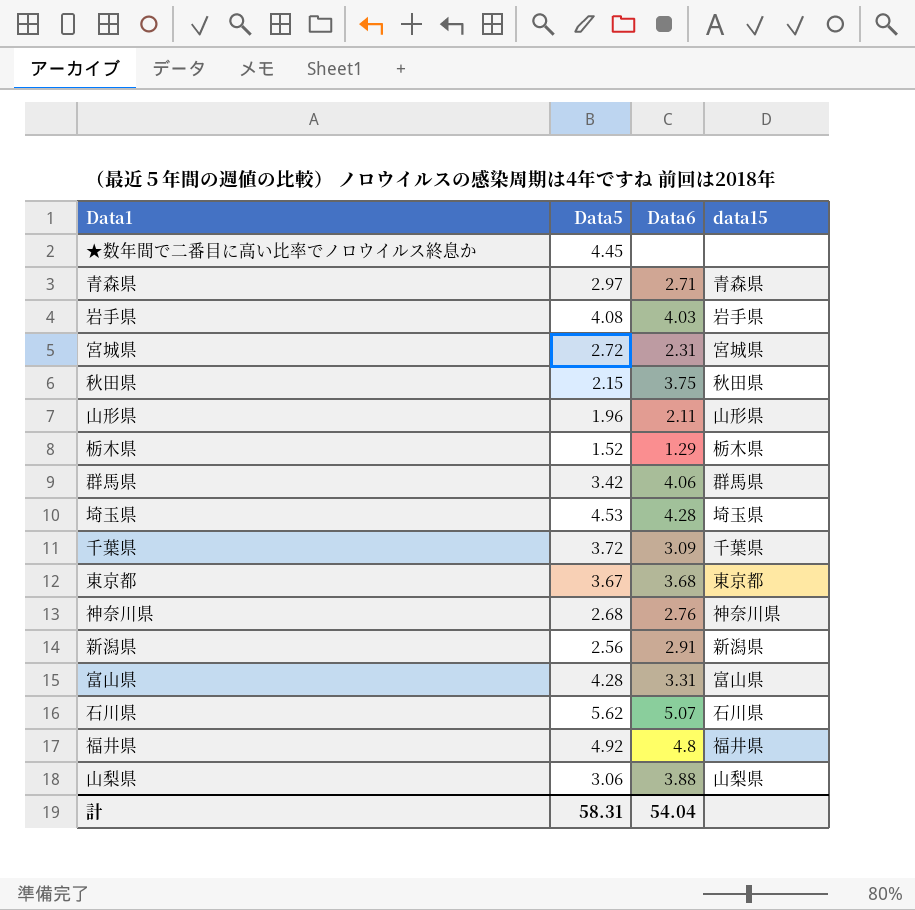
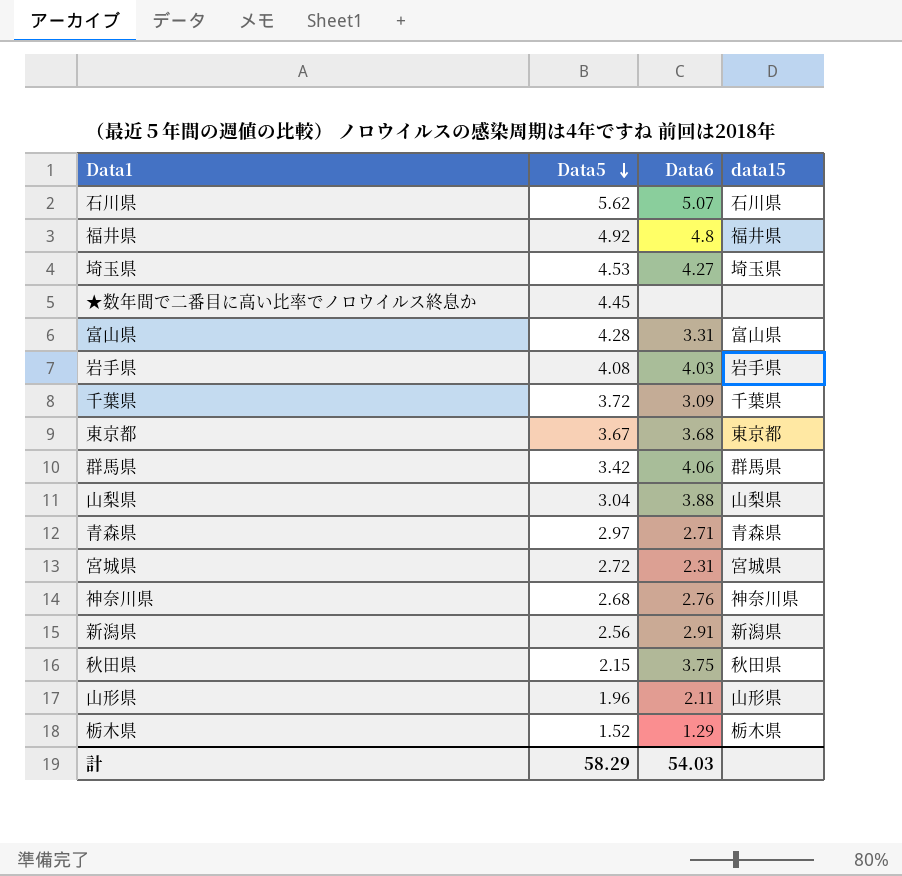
row order: none -> Data5 descending
埼玉県 | Data6: 4.28 -> 4.27
山梨県 | Data5: 3.06 -> 3.04
計 | Data5: 58.31 -> 58.29
計 | Data6: 54.04 -> 54.03

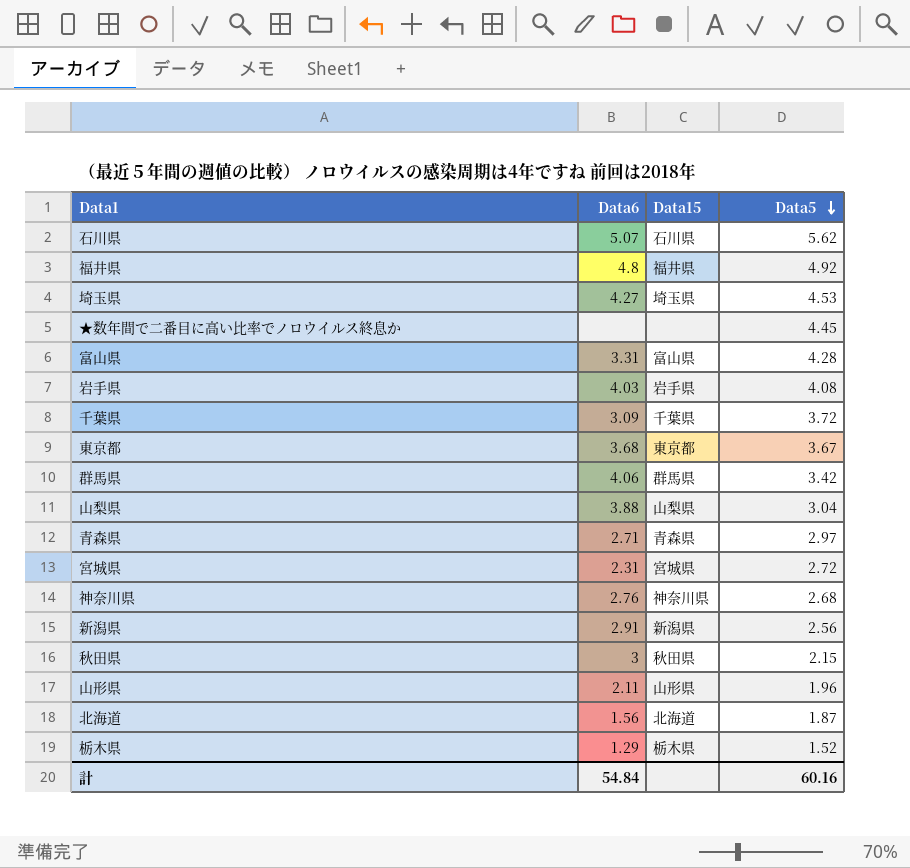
column name: data15 -> Data15
column Data5 | position: 2 -> 4
秋田県 | Data6: 3.75 -> 3
row 北海道: none -> 1.56 | 北海道 | 1.87
計 | Data6: 54.03 -> 54.84
計 | Data5: 58.29 -> 60.16

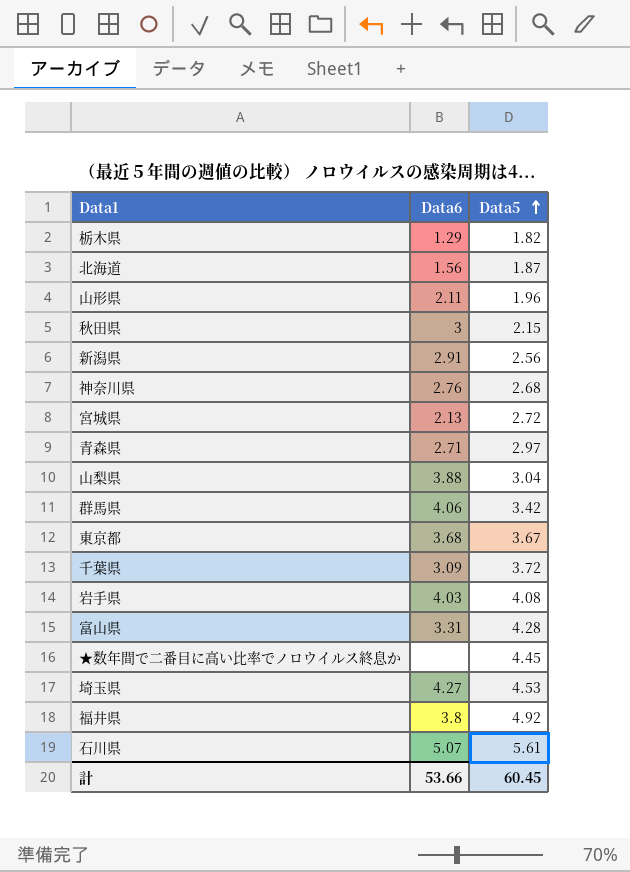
row order: Data5 descending -> Data5 ascending
column Data15 | position: 3 -> none
栃木県 | Data5: 1.52 -> 1.82
宮城県 | Data6: 2.31 -> 2.13
福井県 | Data6: 4.8 -> 3.8
石川県 | Data5: 5.62 -> 5.61
計 | Data6: 54.84 -> 53.66
計 | Data5: 60.16 -> 60.45

